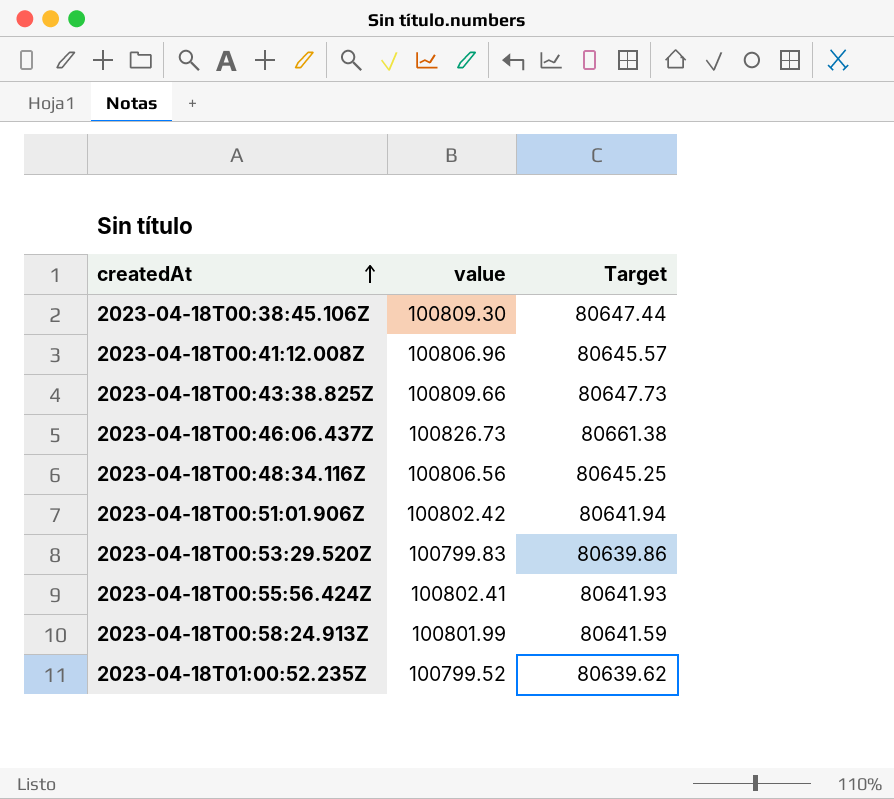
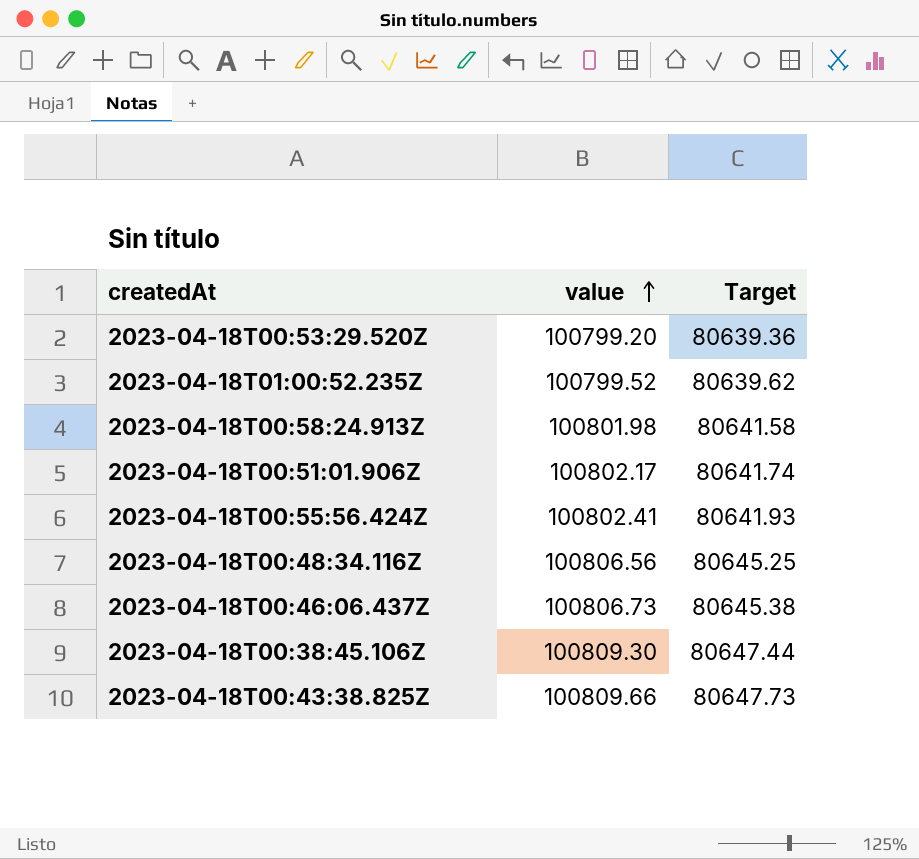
row order: createdAt ascending -> value ascending
row 2023-04-18T00:41:12.008Z: 100806.96 | 80645.57 -> none
2023-04-18T00:53:29.520Z | value: 100799.83 -> 100799.20
2023-04-18T00:53:29.520Z | Target: 80639.86 -> 80639.36
2023-04-18T00:58:24.913Z | value: 100801.99 -> 100801.98
2023-04-18T00:58:24.913Z | Target: 80641.59 -> 80641.58
2023-04-18T00:51:01.906Z | value: 100802.42 -> 100802.17
2023-04-18T00:51:01.906Z | Target: 80641.94 -> 80641.74
2023-04-18T00:46:06.437Z | value: 100826.73 -> 100806.73
2023-04-18T00:46:06.437Z | Target: 80661.38 -> 80645.38

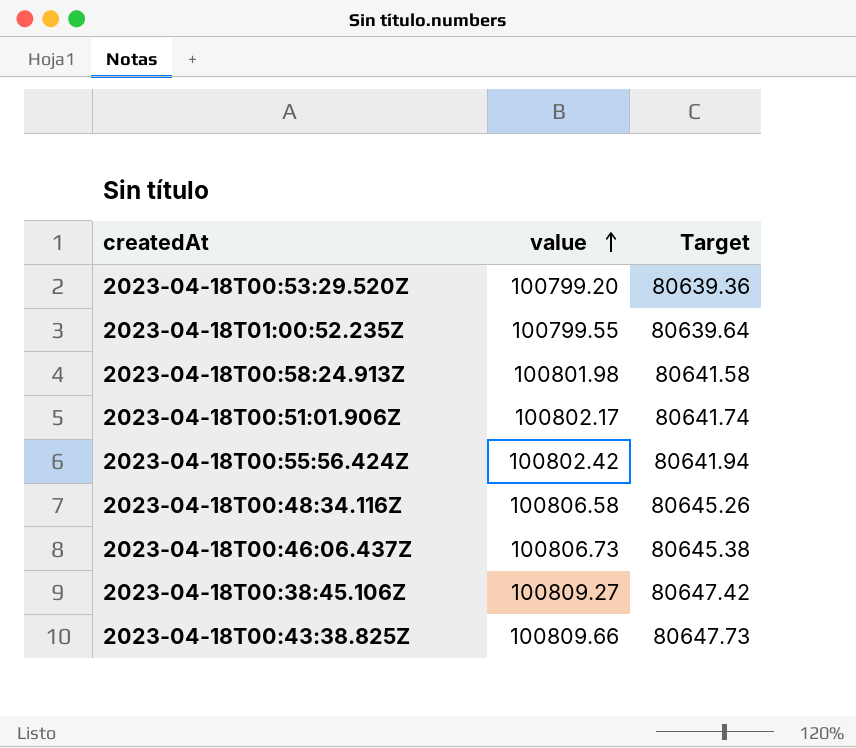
2023-04-18T01:00:52.235Z | value: 100799.52 -> 100799.55
2023-04-18T01:00:52.235Z | Target: 80639.62 -> 80639.64
2023-04-18T00:55:56.424Z | value: 100802.41 -> 100802.42
2023-04-18T00:55:56.424Z | Target: 80641.93 -> 80641.94
2023-04-18T00:48:34.116Z | value: 100806.56 -> 100806.58
2023-04-18T00:48:34.116Z | Target: 80645.25 -> 80645.26
2023-04-18T00:38:45.106Z | value: 100809.30 -> 100809.27
2023-04-18T00:38:45.106Z | Target: 80647.44 -> 80647.42

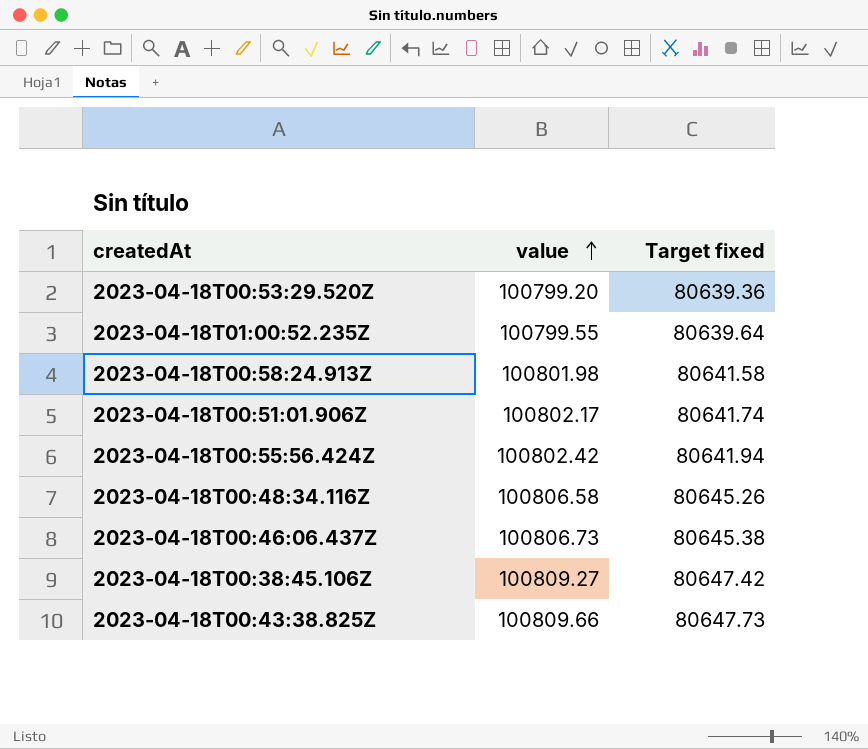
column name: Target -> Target fixed

